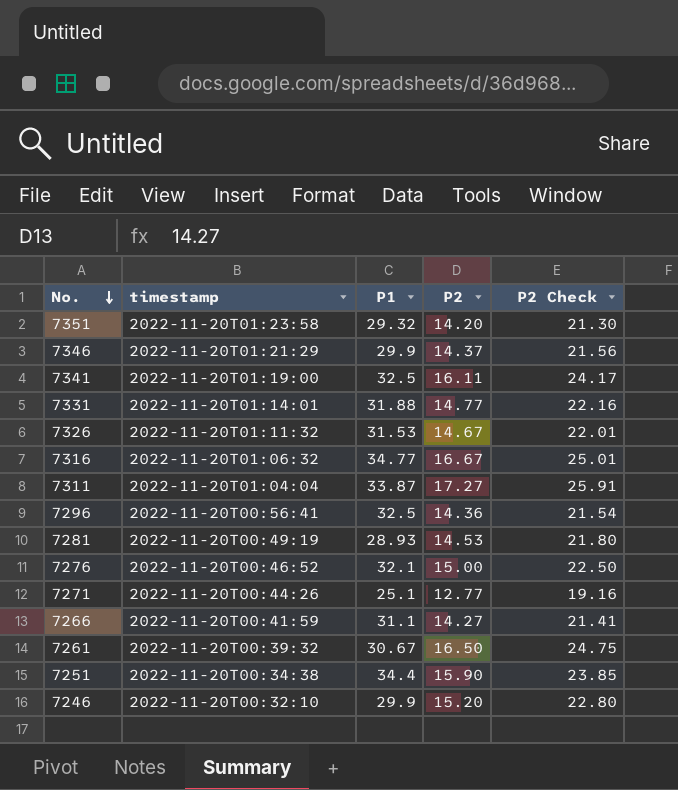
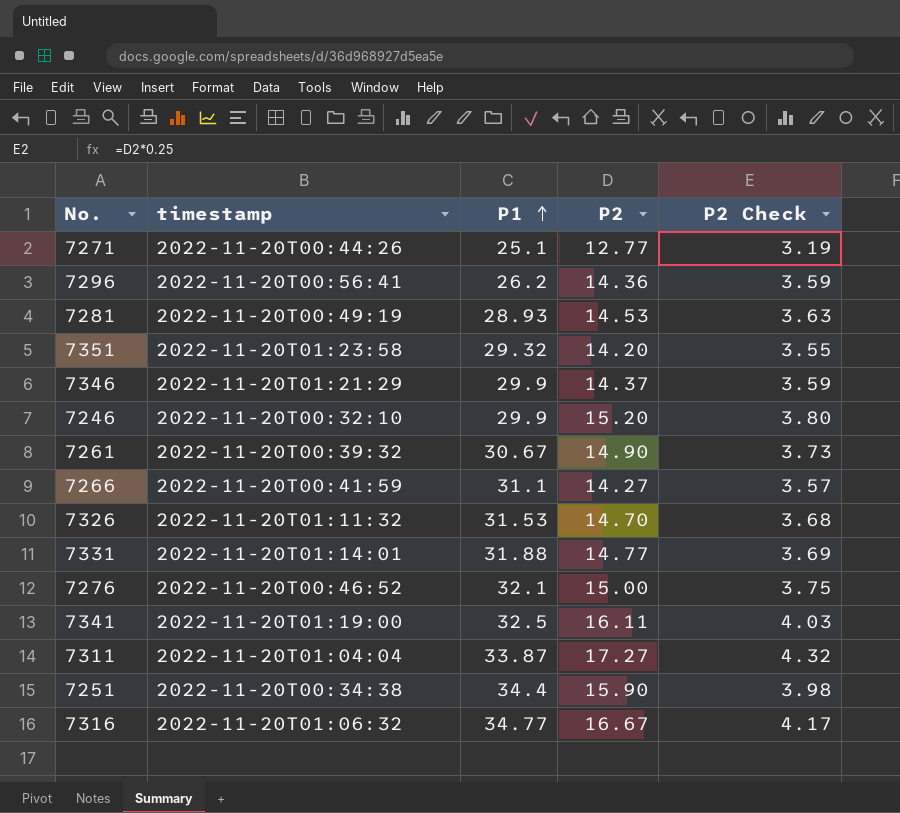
row order: No. descending -> P1 ascending
column P2 Check | formula: [P2] * 1.5 -> [P2] * 0.25
7296 | P1: 32.5 -> 26.2
7261 | P2: 16.50 -> 14.90
7326 | P2: 14.67 -> 14.70

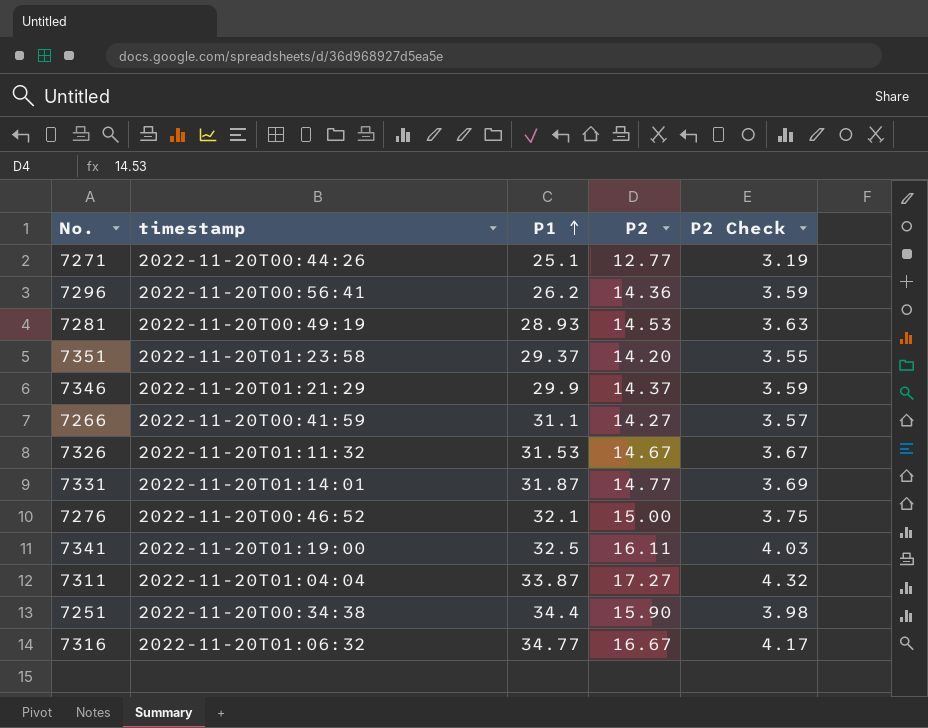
row 7246: 2022-11-20T00:32:10 | 29.9 | 15.20 | 3.80 -> none
row 7261: 2022-11-20T00:39:32 | 30.67 | 14.90 | 3.73 -> none
7351 | P1: 29.32 -> 29.37
7326 | P2: 14.70 -> 14.67
7326 | P2 Check: 3.68 -> 3.67
7331 | P1: 31.88 -> 31.87

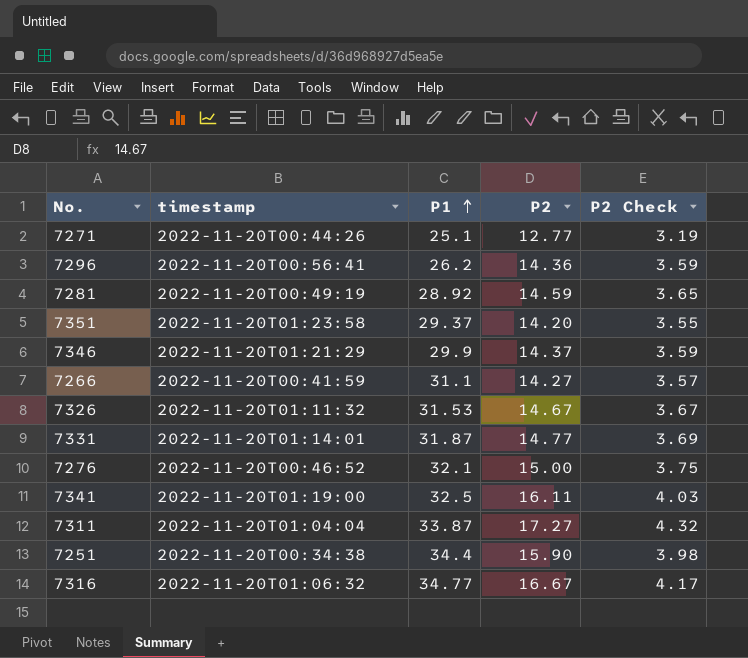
7281 | P1: 28.93 -> 28.92
7281 | P2: 14.53 -> 14.59
7281 | P2 Check: 3.63 -> 3.65

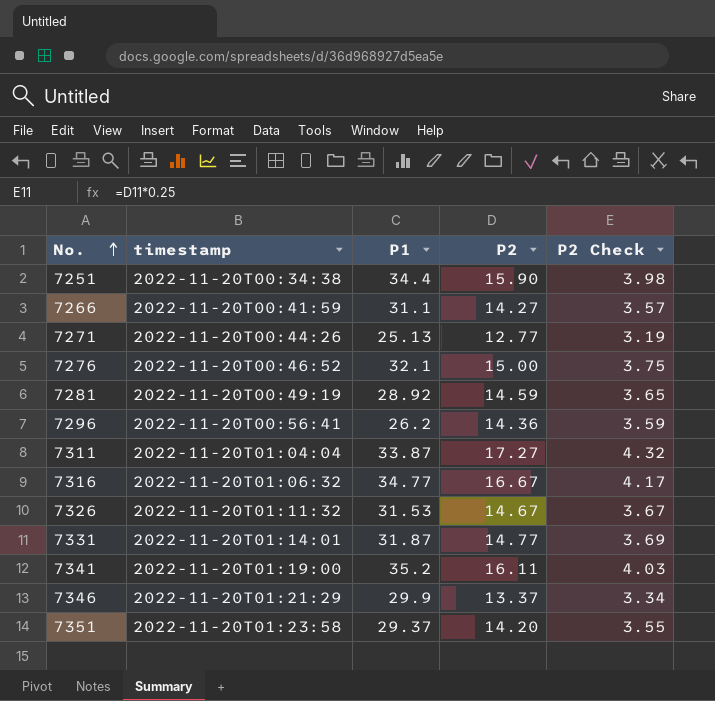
row order: P1 ascending -> No. ascending
7271 | P1: 25.1 -> 25.13
7341 | P1: 32.5 -> 35.2
7346 | P2: 14.37 -> 13.37
7346 | P2 Check: 3.59 -> 3.34

